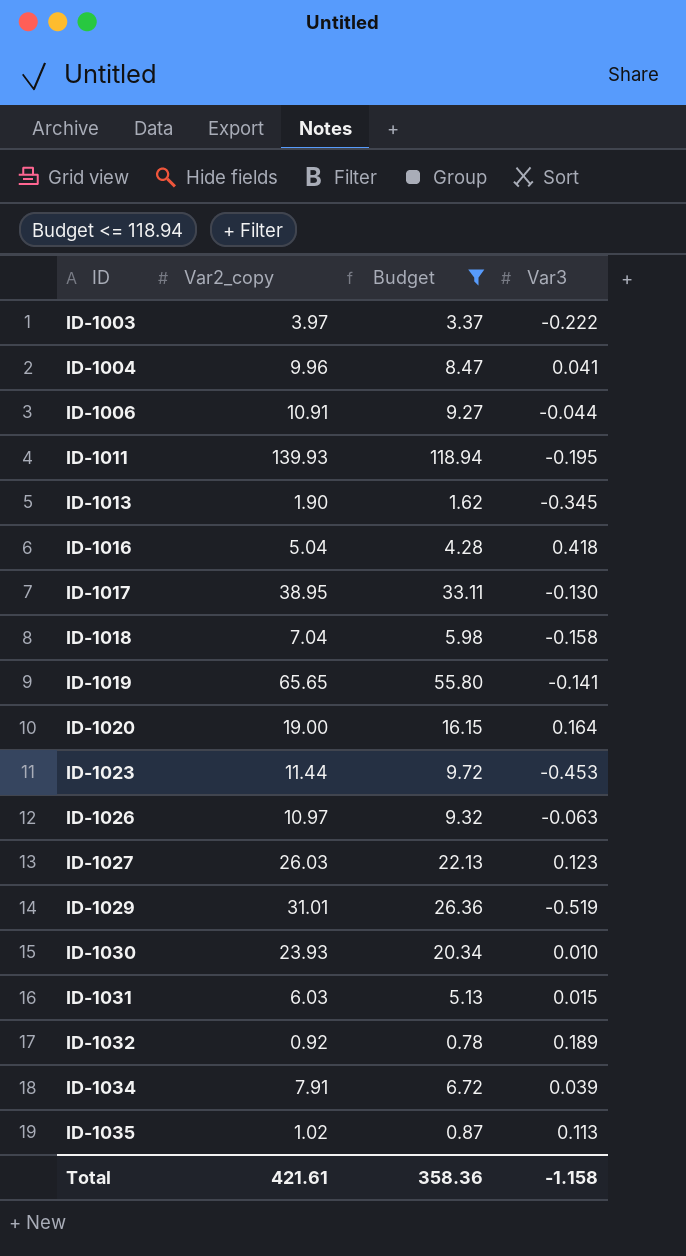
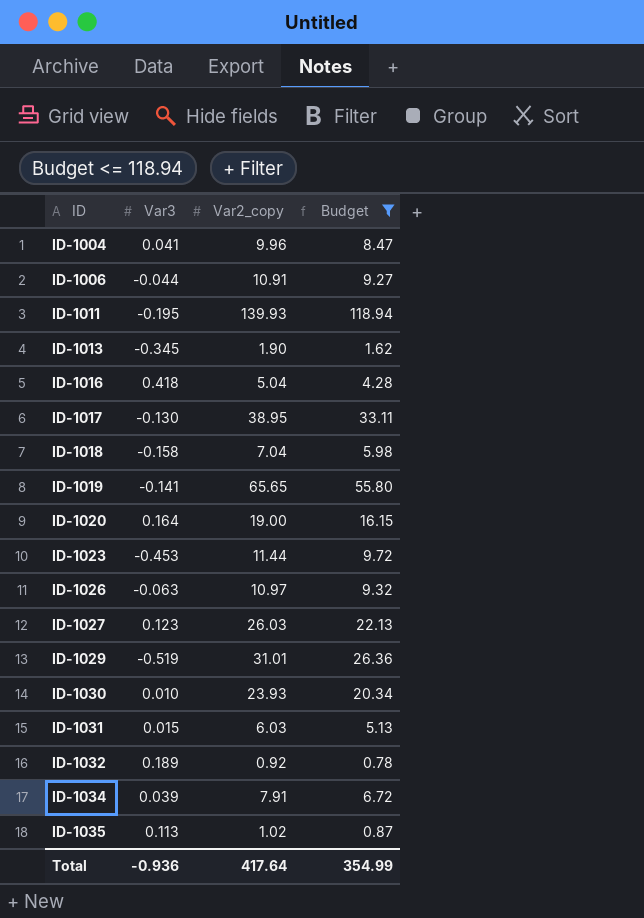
column Var3 | position: 4 -> 2
row ID-1003: 3.97 | 3.37 | -0.222 -> none
Total | Var3: -1.158 -> -0.936
Total | Var2_copy: 421.61 -> 417.64
Total | Budget: 358.36 -> 354.99

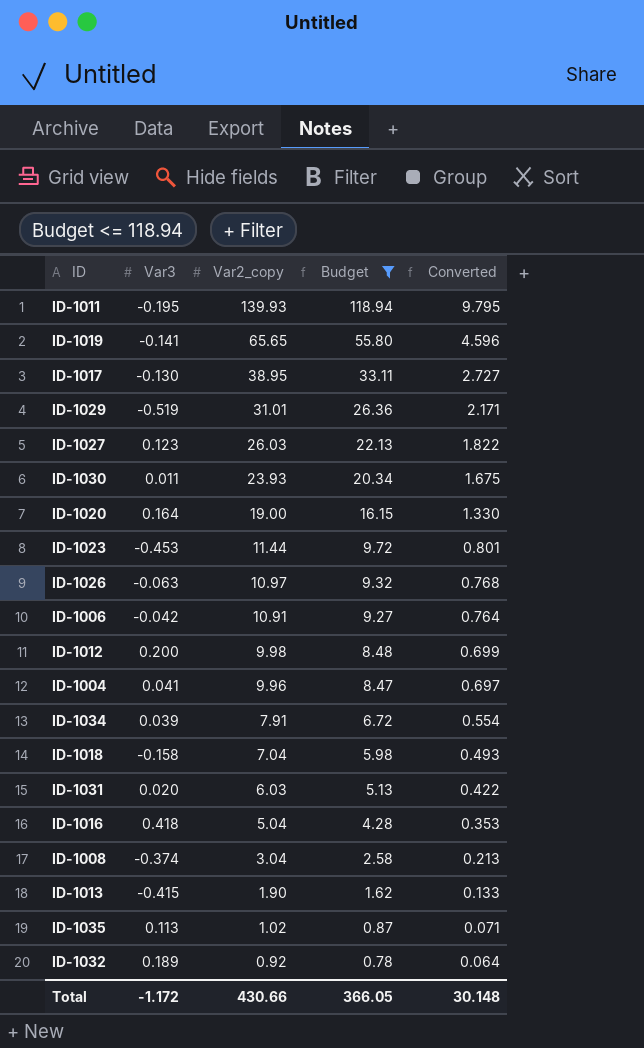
row order: ID ascending -> Var2_copy descending
column Converted | formula: none -> [Var2_copy] * 0.07
ID-1030 | Var3: 0.010 -> 0.011
ID-1006 | Var3: -0.044 -> -0.042
row ID-1012: none -> 0.200 | 9.98 | 8.48 | 0.699
ID-1031 | Var3: 0.015 -> 0.020
row ID-1008: none -> -0.374 | 3.04 | 2.58 | 0.213
ID-1013 | Var3: -0.345 -> -0.415
Total | Var3: -0.936 -> -1.172
Total | Var2_copy: 417.64 -> 430.66
Total | Budget: 354.99 -> 366.05

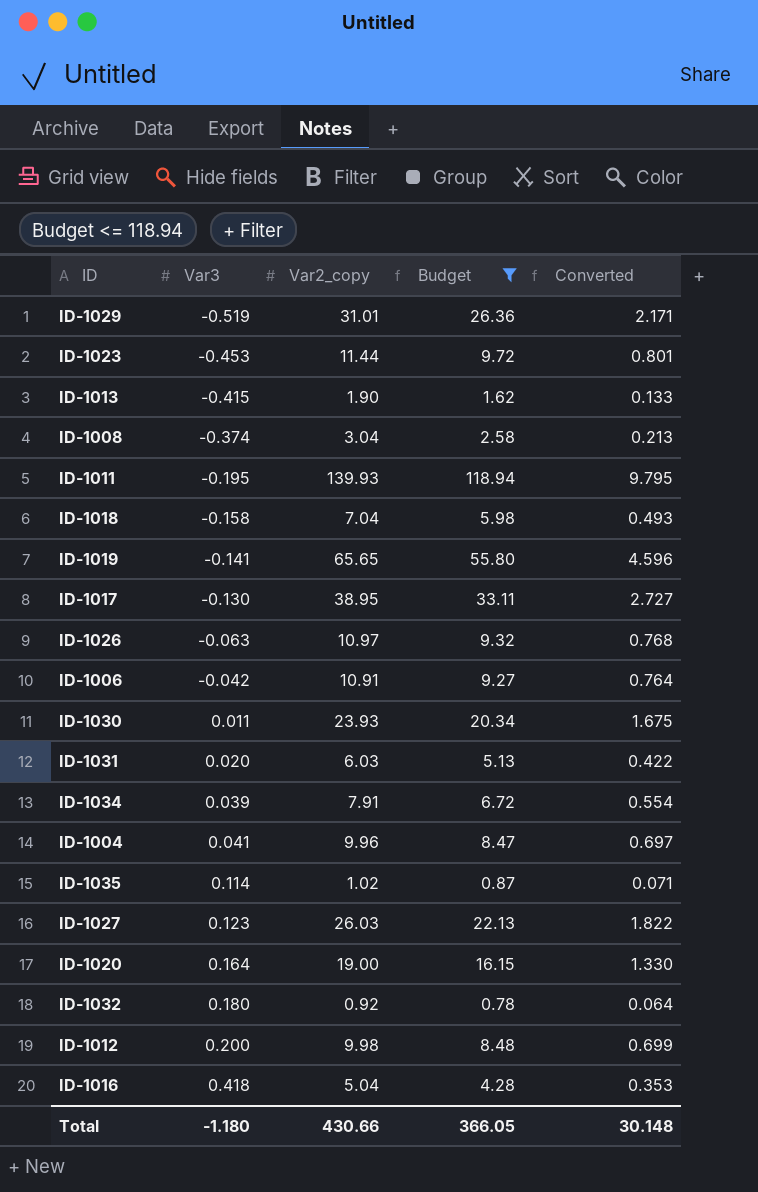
row order: Var2_copy descending -> Var3 ascending
ID-1035 | Var3: 0.113 -> 0.114
ID-1032 | Var3: 0.189 -> 0.180
Total | Var3: -1.172 -> -1.180

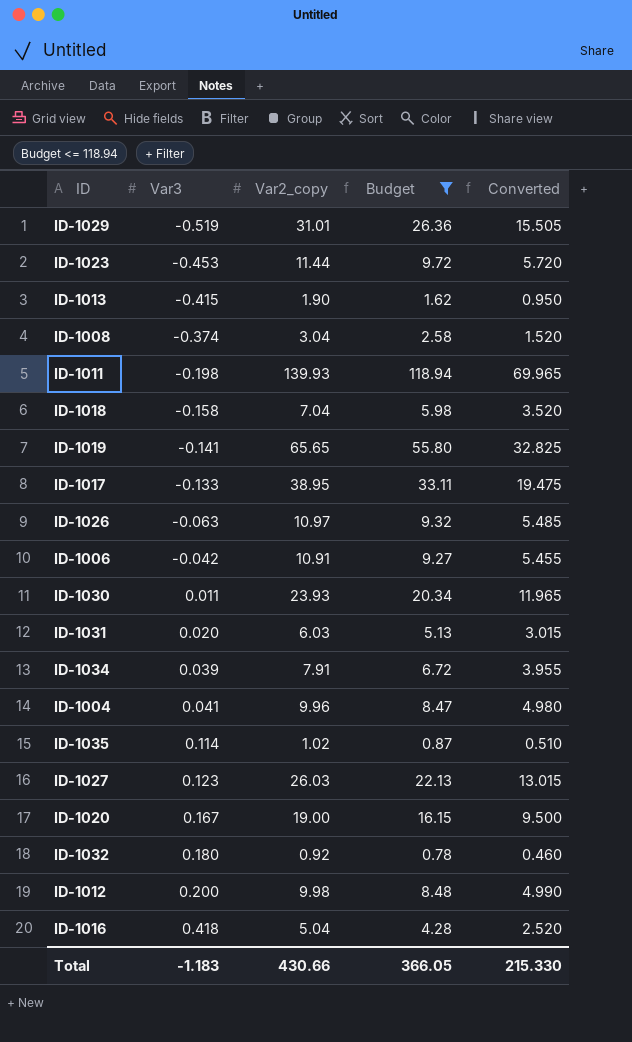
column Converted | formula: [Var2_copy] * 0.07 -> [Var2_copy] * 0.5
ID-1011 | Var3: -0.195 -> -0.198
ID-1017 | Var3: -0.130 -> -0.133
ID-1020 | Var3: 0.164 -> 0.167
Total | Var3: -1.180 -> -1.183
Total | Converted: 30.148 -> 215.330

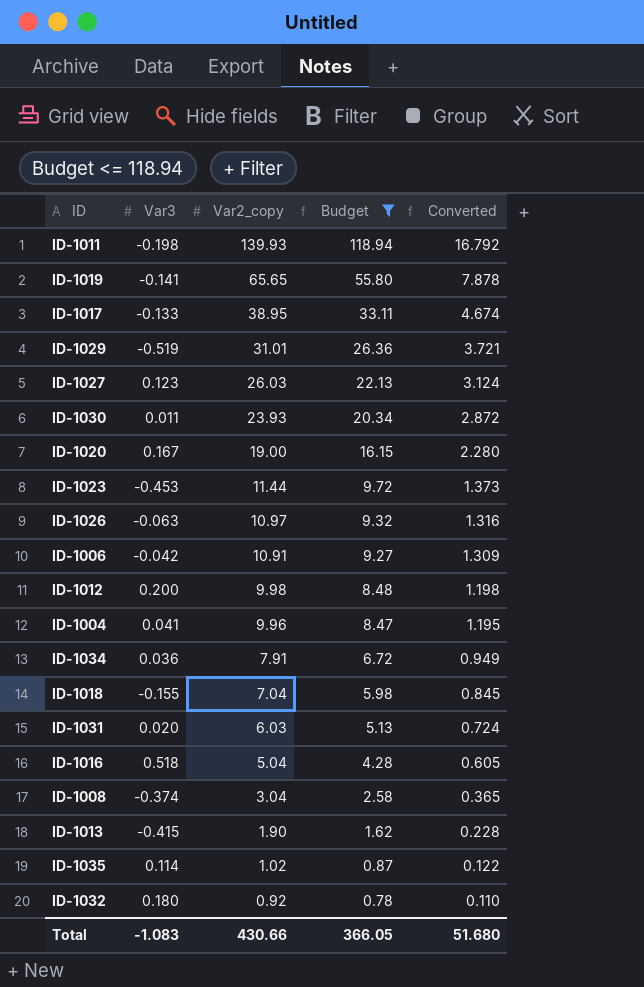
row order: Var3 ascending -> Var2_copy descending
column Converted | formula: [Var2_copy] * 0.5 -> [Var2_copy] * 0.12
ID-1034 | Var3: 0.039 -> 0.036
ID-1018 | Var3: -0.158 -> -0.155
ID-1016 | Var3: 0.418 -> 0.518
Total | Var3: -1.183 -> -1.083
Total | Converted: 215.330 -> 51.680

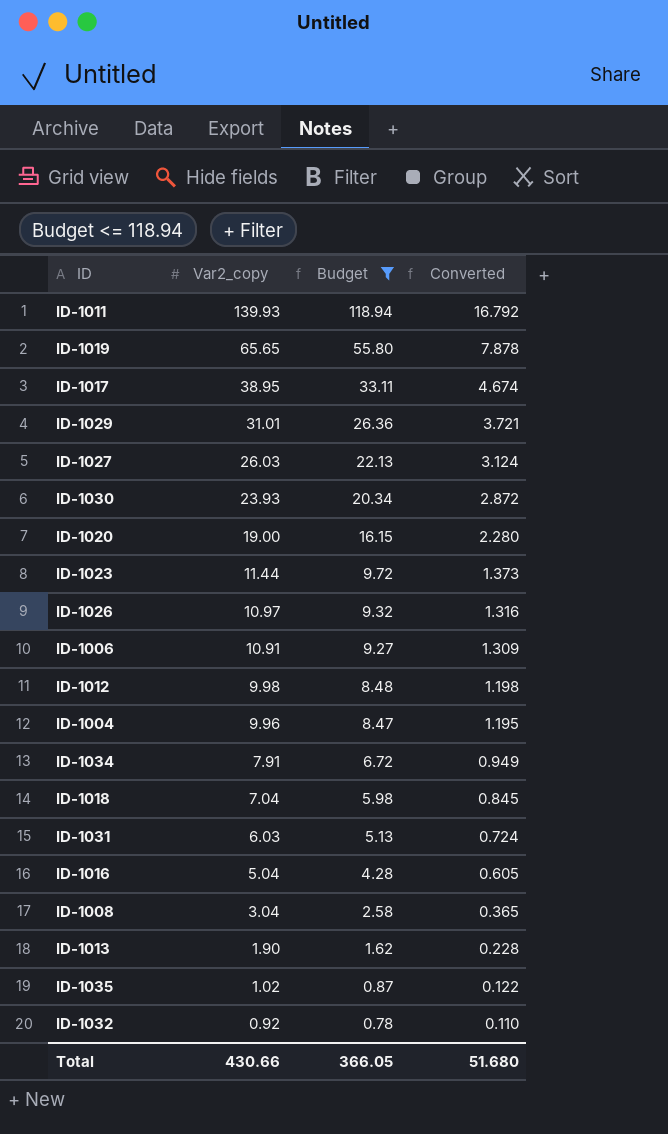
column Var3 | position: 2 -> none

